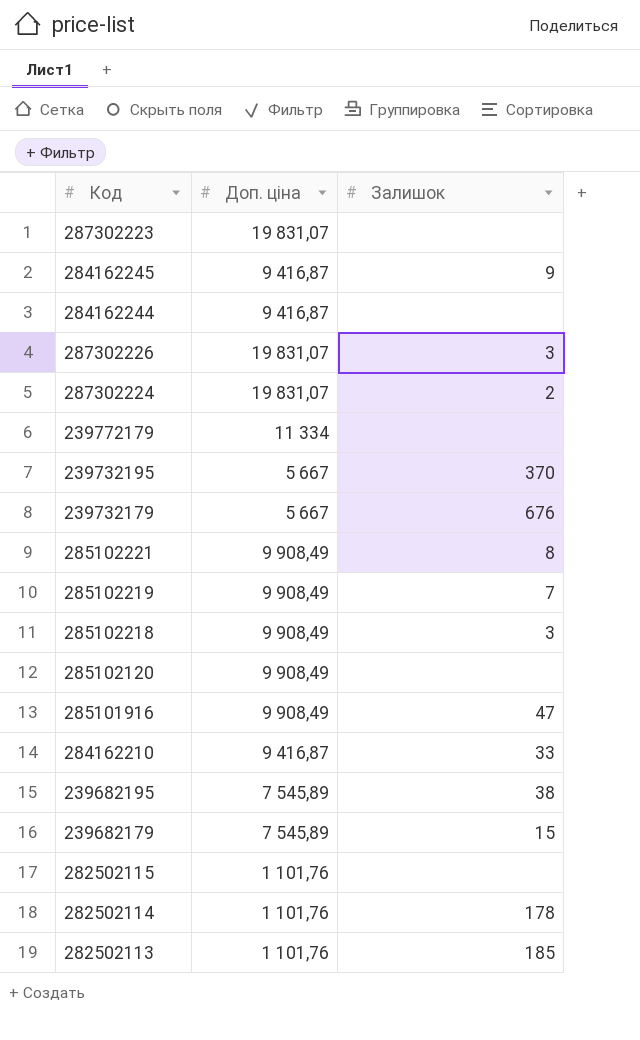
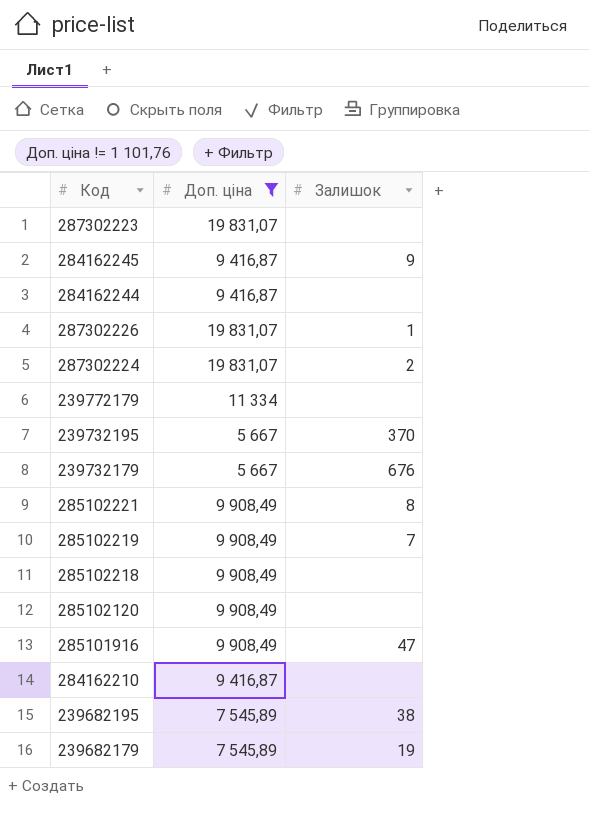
filter: none -> Доп. ціна != 1 101,76
287302226 | Залишок: 3 -> 1
285102218 | Залишок: 3 -> none
284162210 | Залишок: 33 -> none
239682179 | Залишок: 15 -> 19

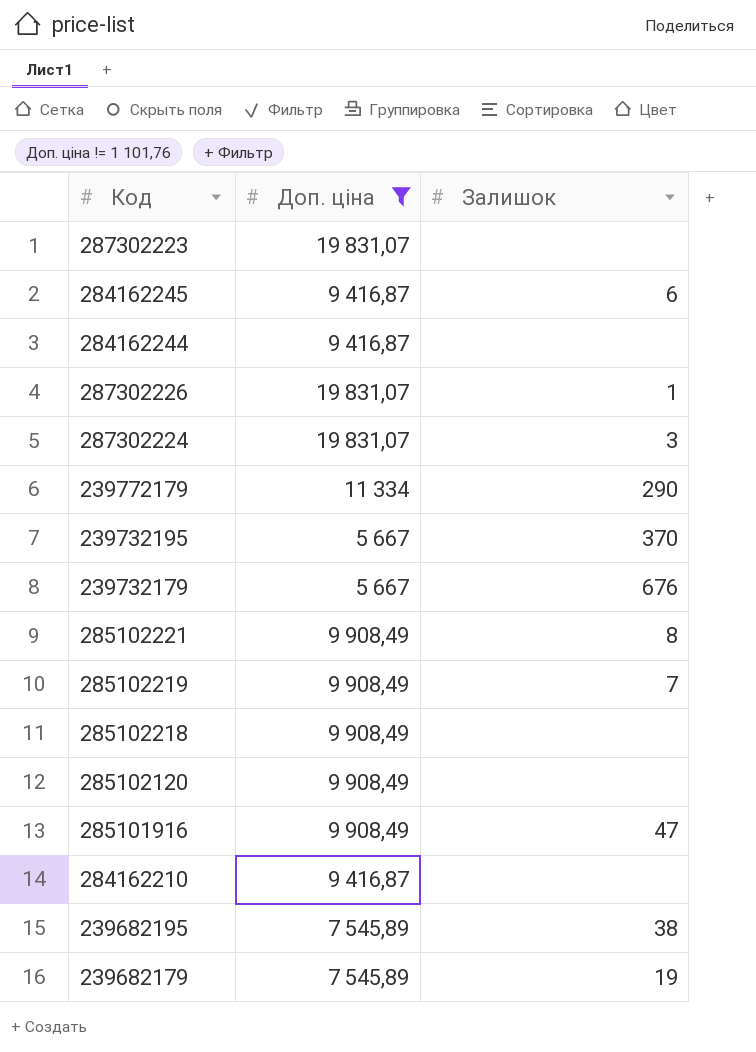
284162245 | Залишок: 9 -> 6
287302224 | Залишок: 2 -> 3
239772179 | Залишок: none -> 290

